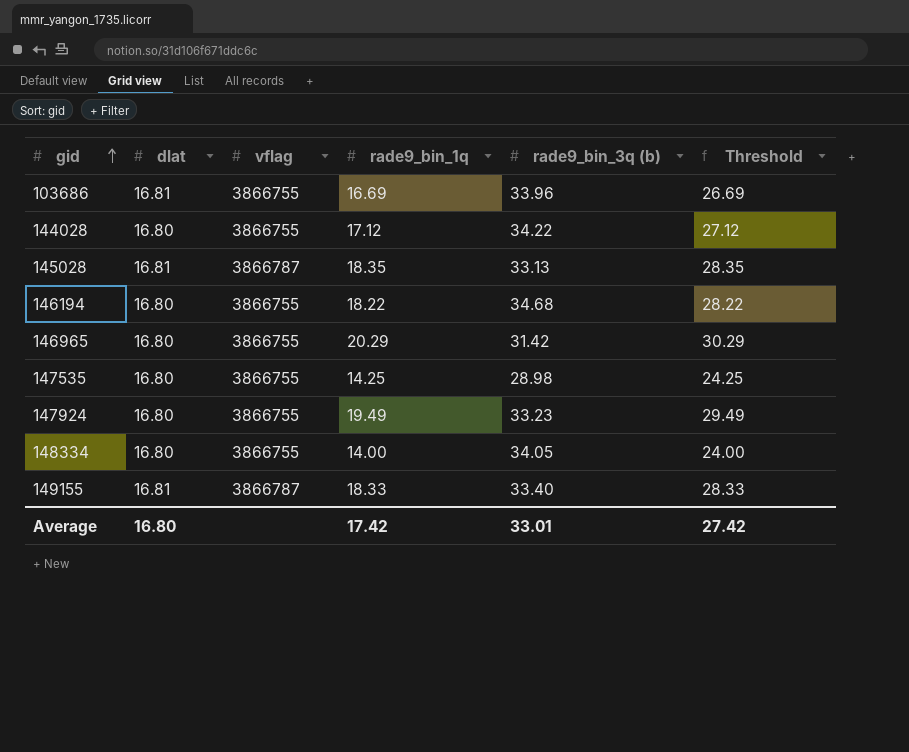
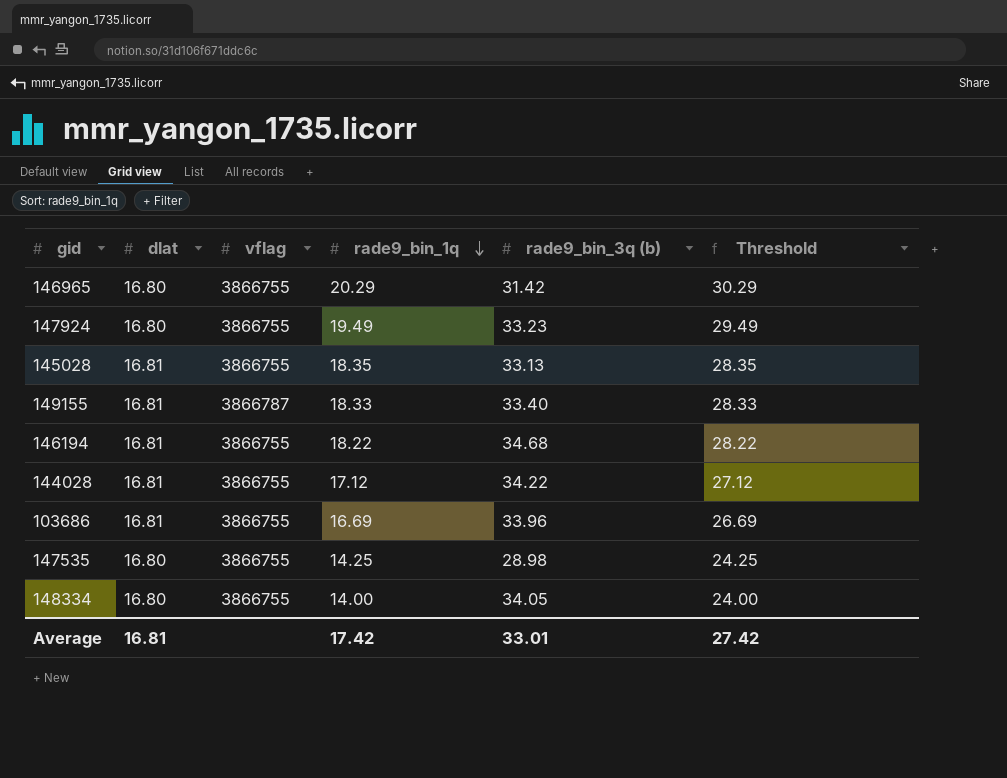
row order: gid ascending -> rade9_bin_1q descending
145028 | vflag: 3866787 -> 3866755
146194 | dlat: 16.80 -> 16.81
144028 | dlat: 16.80 -> 16.81
Average | dlat: 16.80 -> 16.81

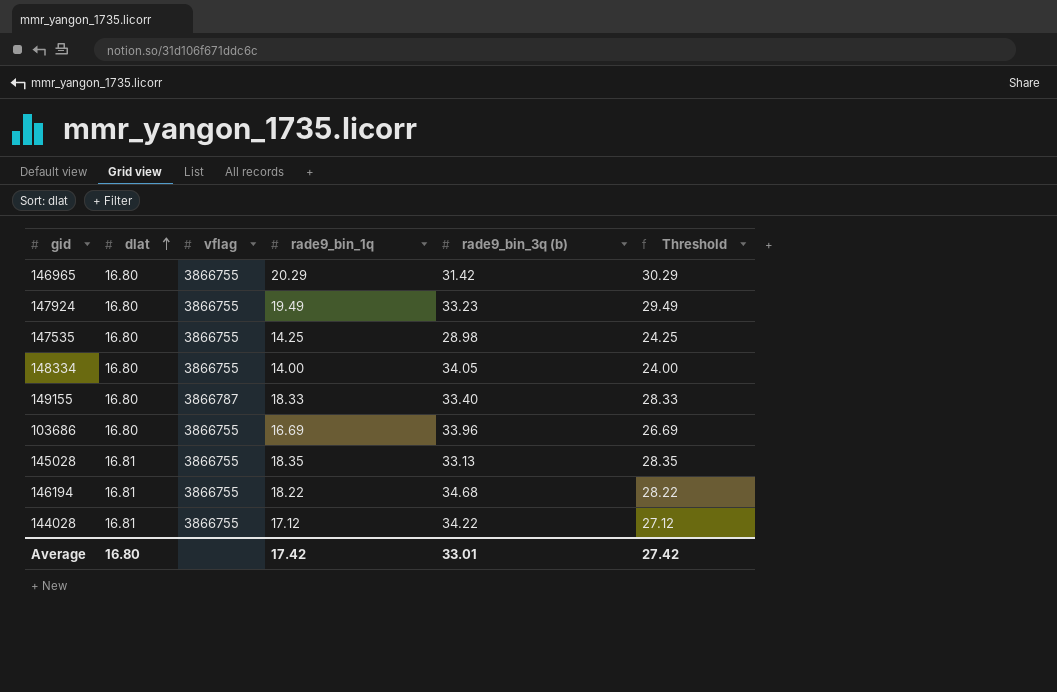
row order: rade9_bin_1q descending -> dlat ascending
149155 | dlat: 16.81 -> 16.80
103686 | dlat: 16.81 -> 16.80
Average | dlat: 16.81 -> 16.80

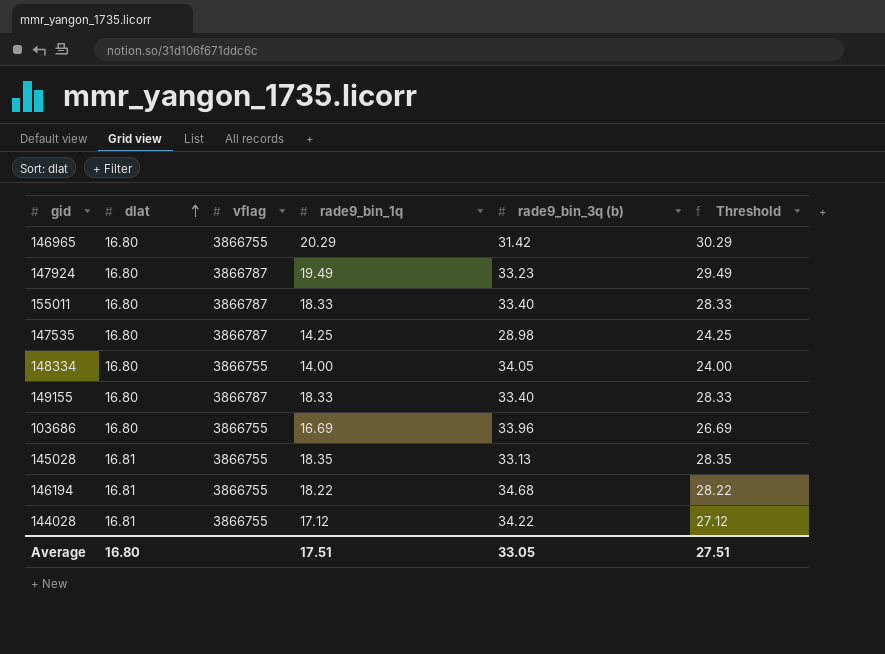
147924 | vflag: 3866755 -> 3866787
row 155011: none -> 16.80 | 3866787 | 18.33 | 33.40 | 28.33
147535 | vflag: 3866755 -> 3866787
Average | rade9_bin_1q: 17.42 -> 17.51
Average | rade9_bin_3q (b): 33.01 -> 33.05
Average | Threshold: 27.42 -> 27.51

